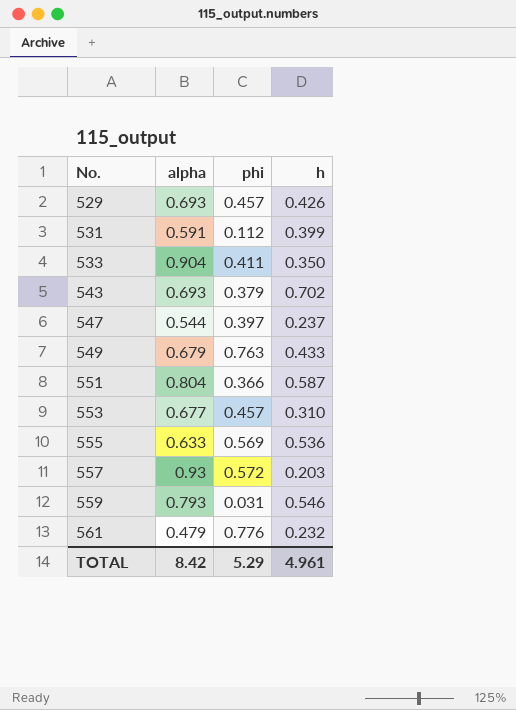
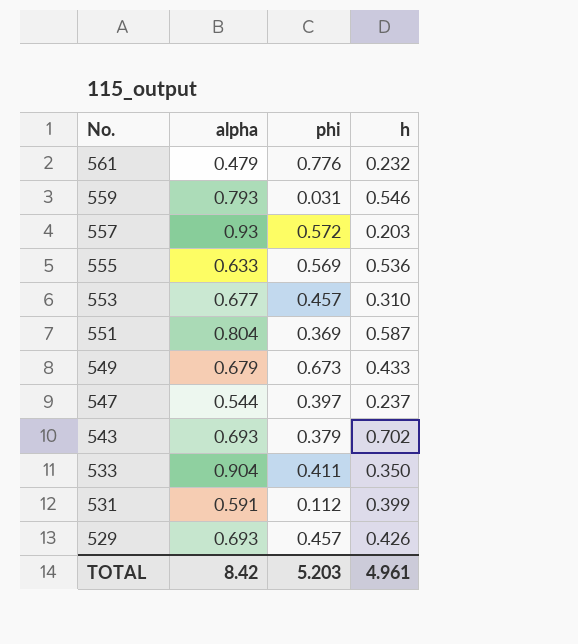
row order: No. ascending -> No. descending
551 | phi: 0.366 -> 0.369
549 | phi: 0.763 -> 0.673
TOTAL | phi: 5.29 -> 5.203

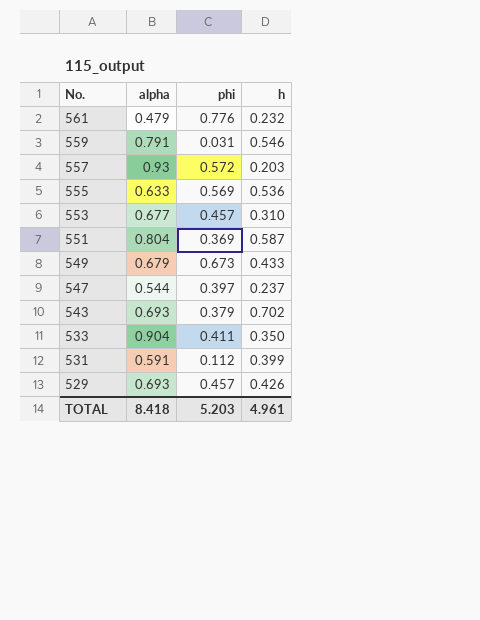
559 | alpha: 0.793 -> 0.791
TOTAL | alpha: 8.42 -> 8.418

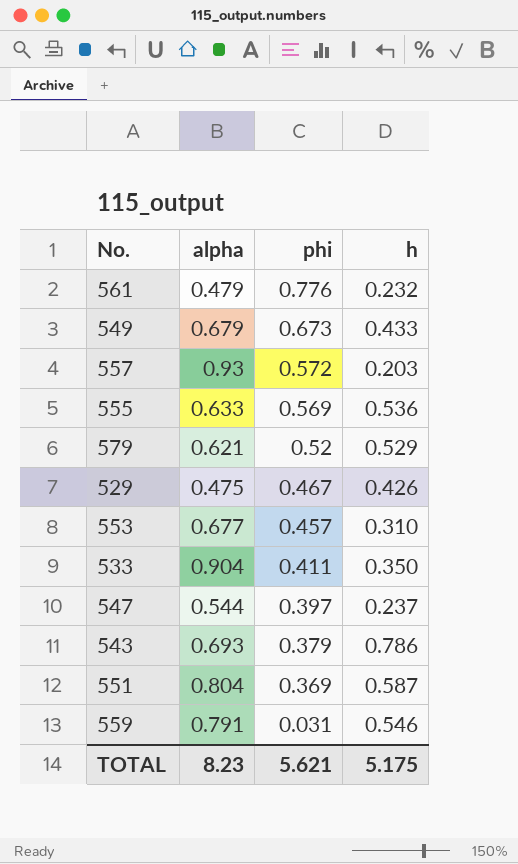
row order: No. descending -> phi descending
row 531: 0.591 | 0.112 | 0.399 -> none
row 579: none -> 0.621 | 0.52 | 0.529
529 | alpha: 0.693 -> 0.475
529 | phi: 0.457 -> 0.467
543 | h: 0.702 -> 0.786
TOTAL | alpha: 8.418 -> 8.23
TOTAL | phi: 5.203 -> 5.621
TOTAL | h: 4.961 -> 5.175

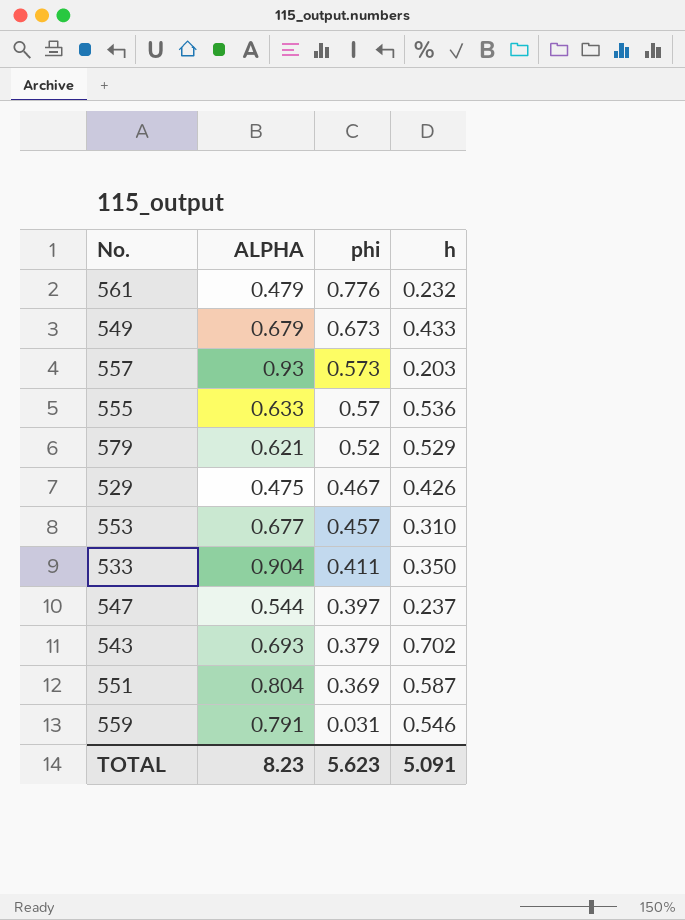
column name: alpha -> ALPHA
557 | phi: 0.572 -> 0.573
555 | phi: 0.569 -> 0.57
543 | h: 0.786 -> 0.702
TOTAL | phi: 5.621 -> 5.623
TOTAL | h: 5.175 -> 5.091

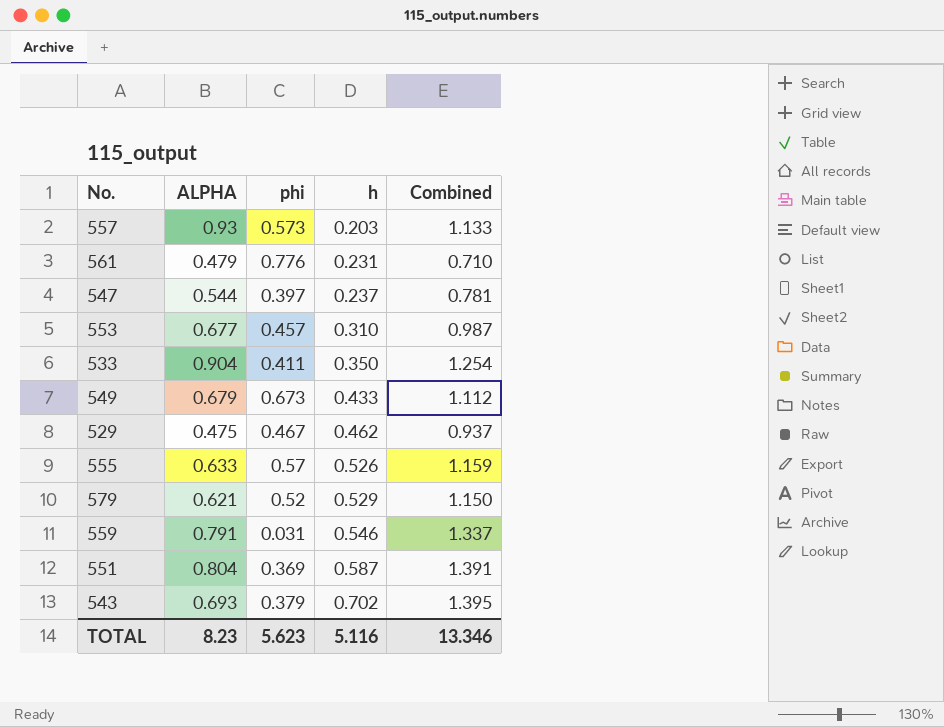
row order: phi descending -> h ascending
column Combined | formula: none -> [ALPHA] + [h]
561 | h: 0.232 -> 0.231
529 | h: 0.426 -> 0.462
555 | h: 0.536 -> 0.526
TOTAL | h: 5.091 -> 5.116

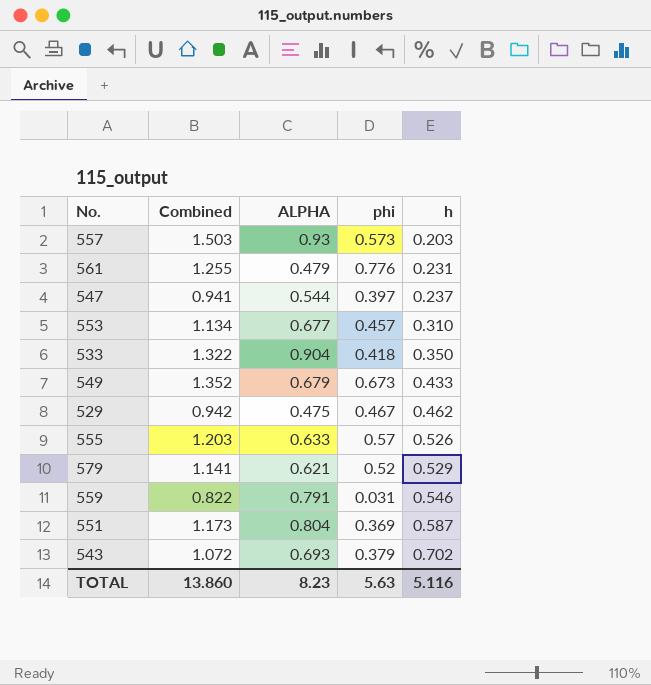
column Combined | formula: [ALPHA] + [h] -> [ALPHA] + [phi]
column Combined | position: 5 -> 2
533 | phi: 0.411 -> 0.418
TOTAL | Combined: 13.346 -> 13.860
TOTAL | phi: 5.623 -> 5.63

